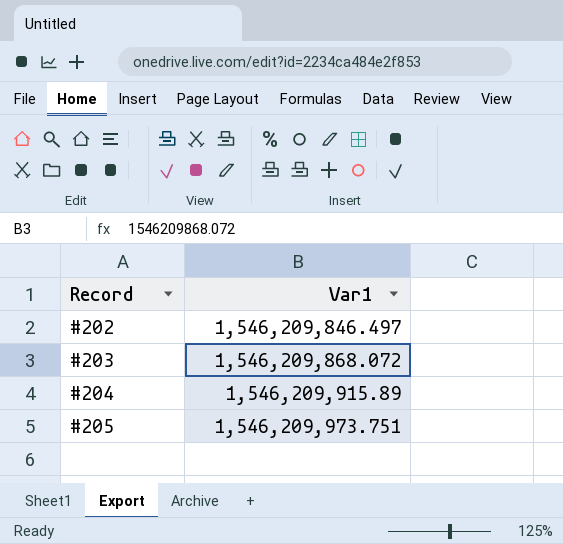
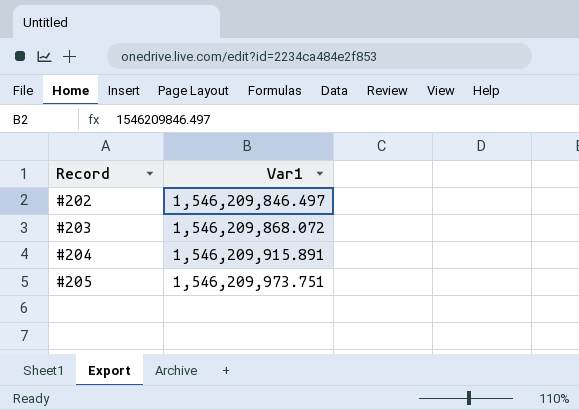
#204 | Var1: 1,546,209,915.89 -> 1,546,209,915.891

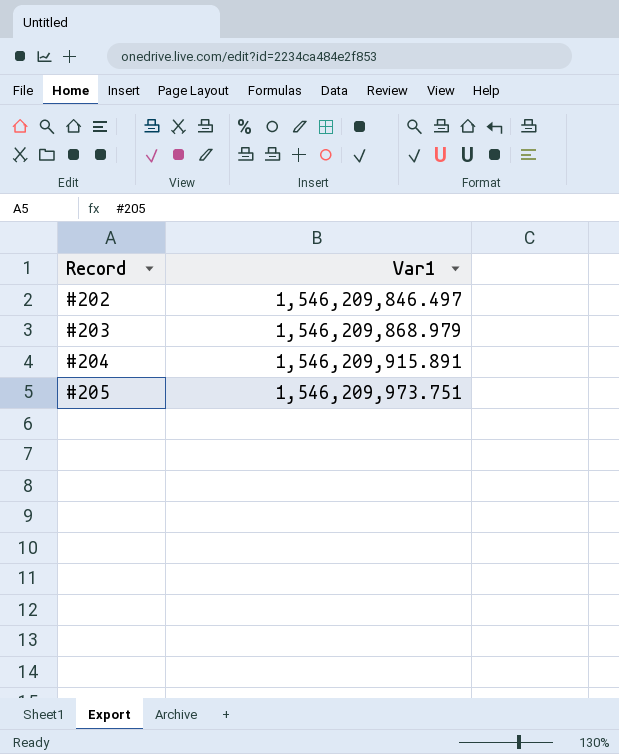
#203 | Var1: 1,546,209,868.072 -> 1,546,209,868.979

